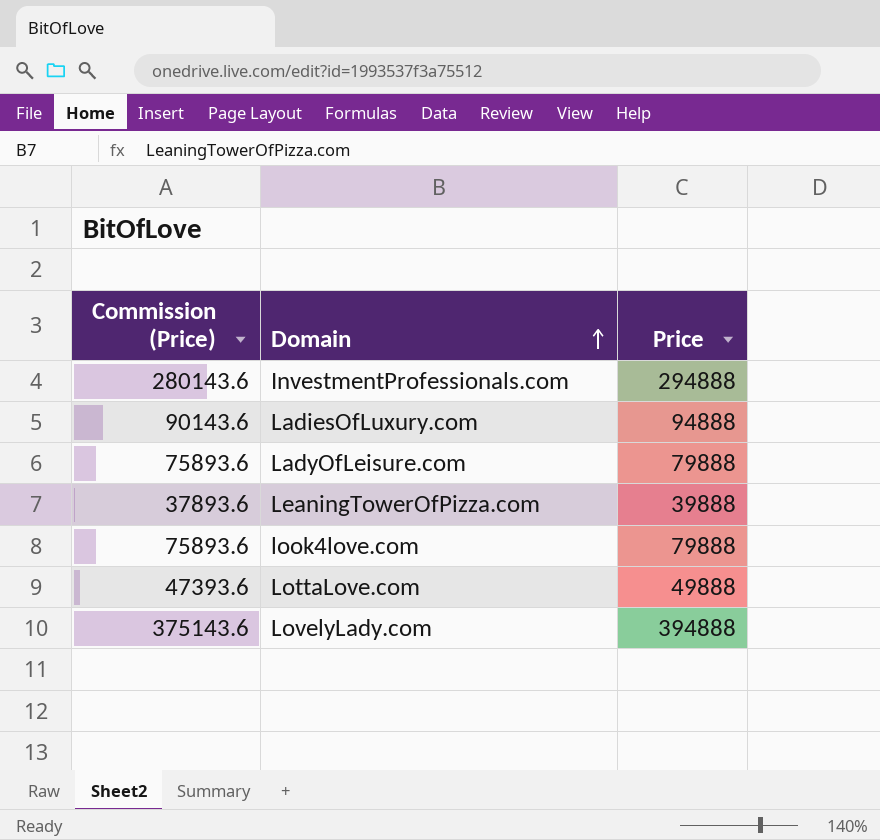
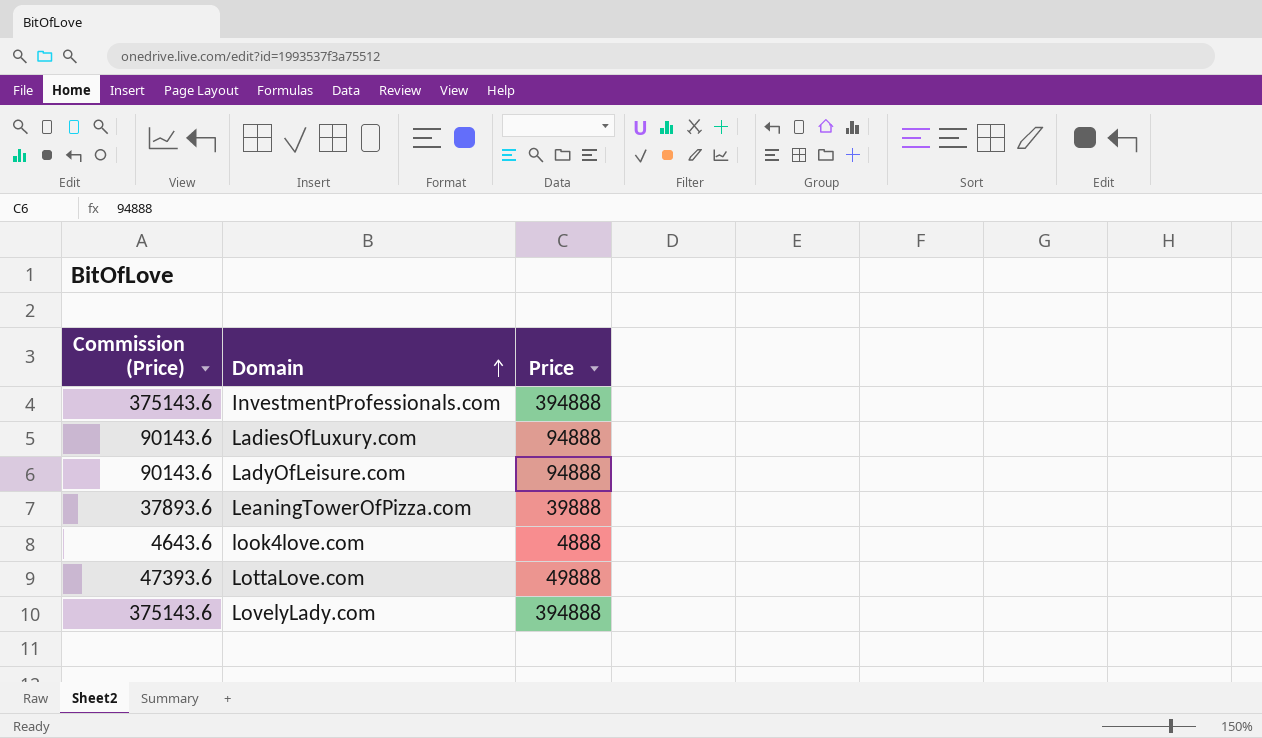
InvestmentProfessionals.com | Commission (Price): 280143.6 -> 375143.6
InvestmentProfessionals.com | Price: 294888 -> 394888
LadyOfLeisure.com | Commission (Price): 75893.6 -> 90143.6
LadyOfLeisure.com | Price: 79888 -> 94888
look4love.com | Commission (Price): 75893.6 -> 4643.6
look4love.com | Price: 79888 -> 4888

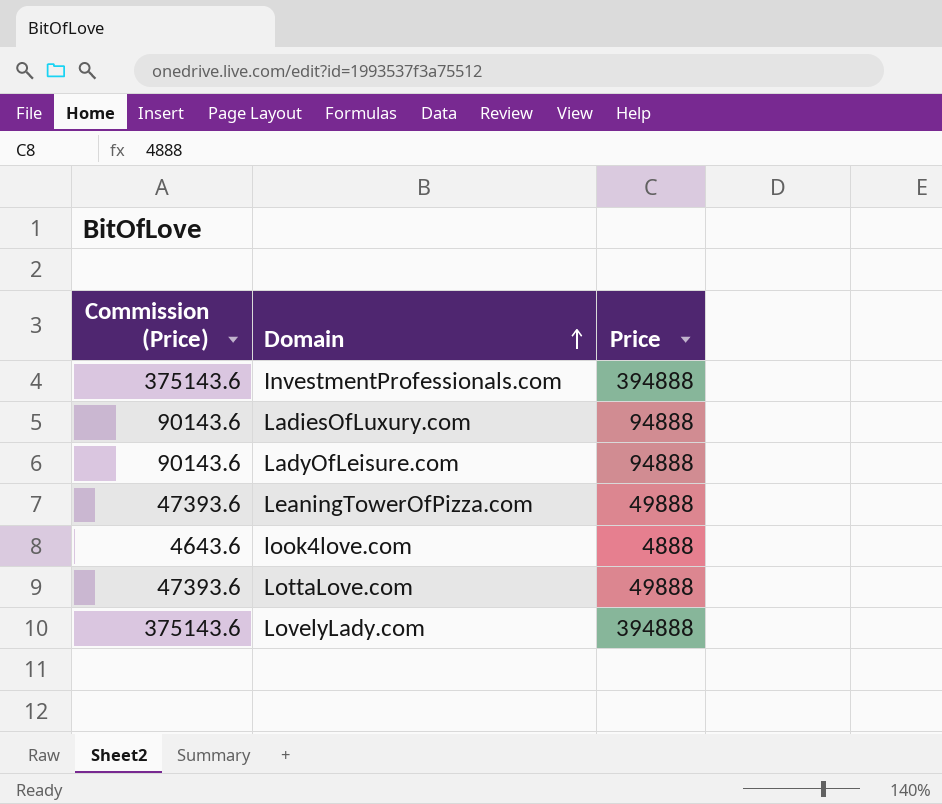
LeaningTowerOfPizza.com | Commission (Price): 37893.6 -> 47393.6
LeaningTowerOfPizza.com | Price: 39888 -> 49888

